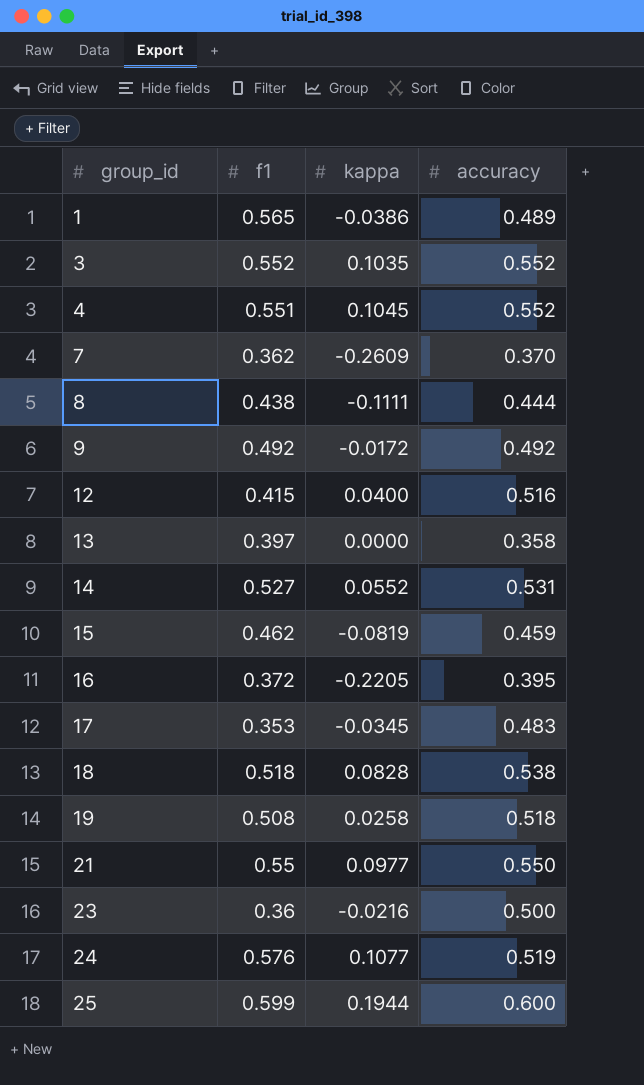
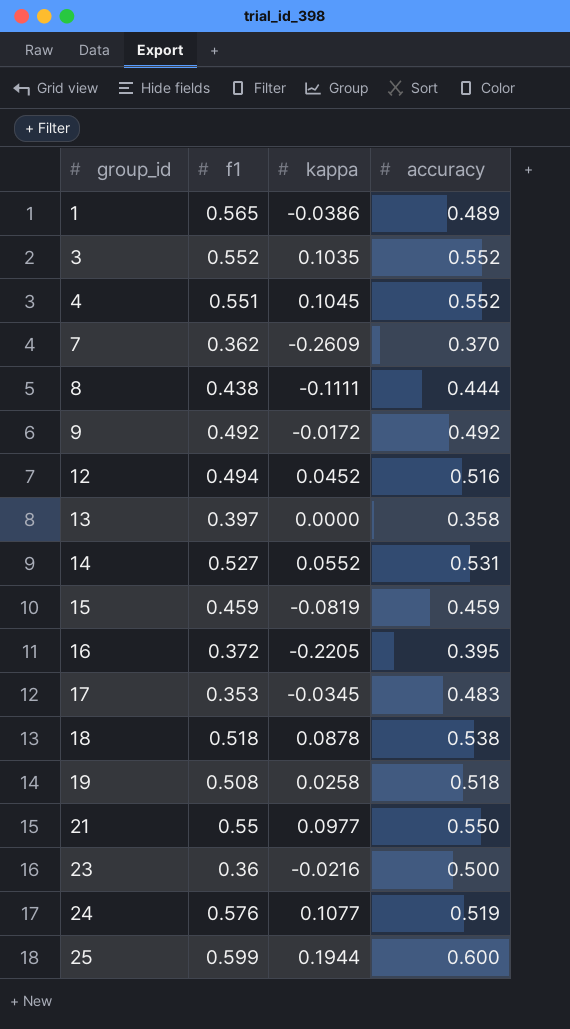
12 | f1: 0.415 -> 0.494
12 | kappa: 0.0400 -> 0.0452
15 | f1: 0.462 -> 0.459
18 | kappa: 0.0828 -> 0.0878

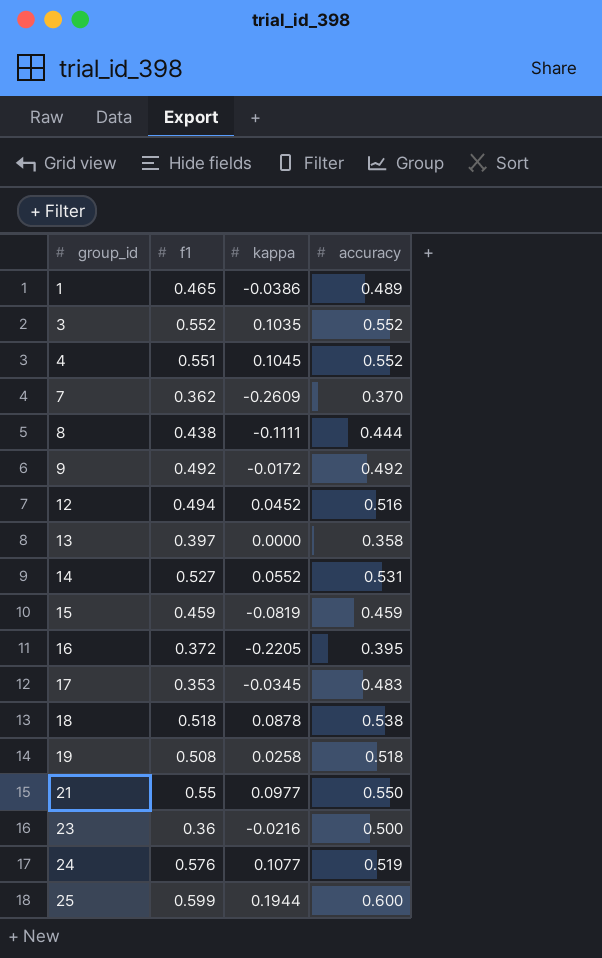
1 | f1: 0.565 -> 0.465

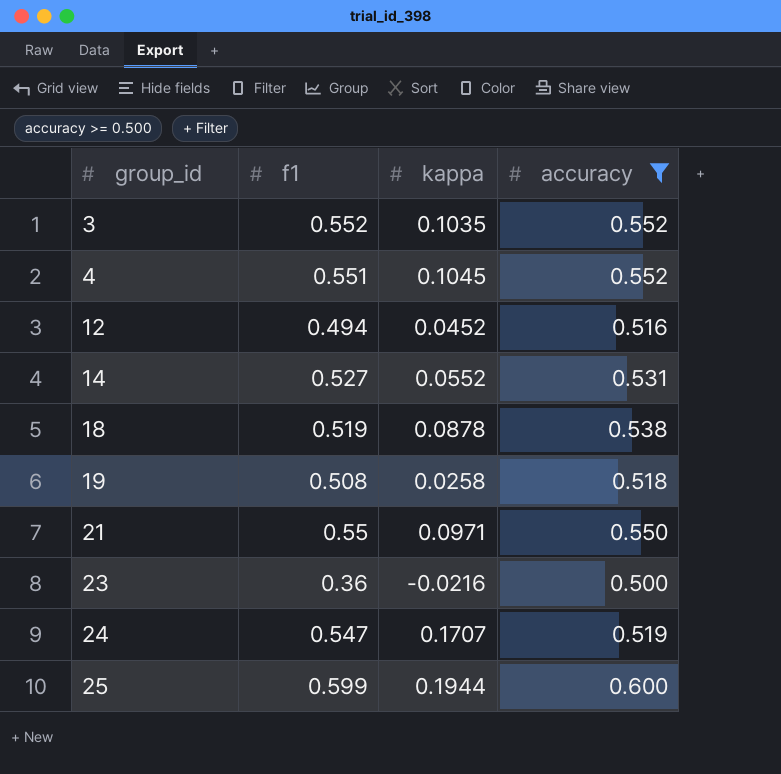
filter: none -> accuracy >= 0.500
18 | f1: 0.518 -> 0.519
21 | kappa: 0.0977 -> 0.0971
24 | f1: 0.576 -> 0.547
24 | kappa: 0.1077 -> 0.1707

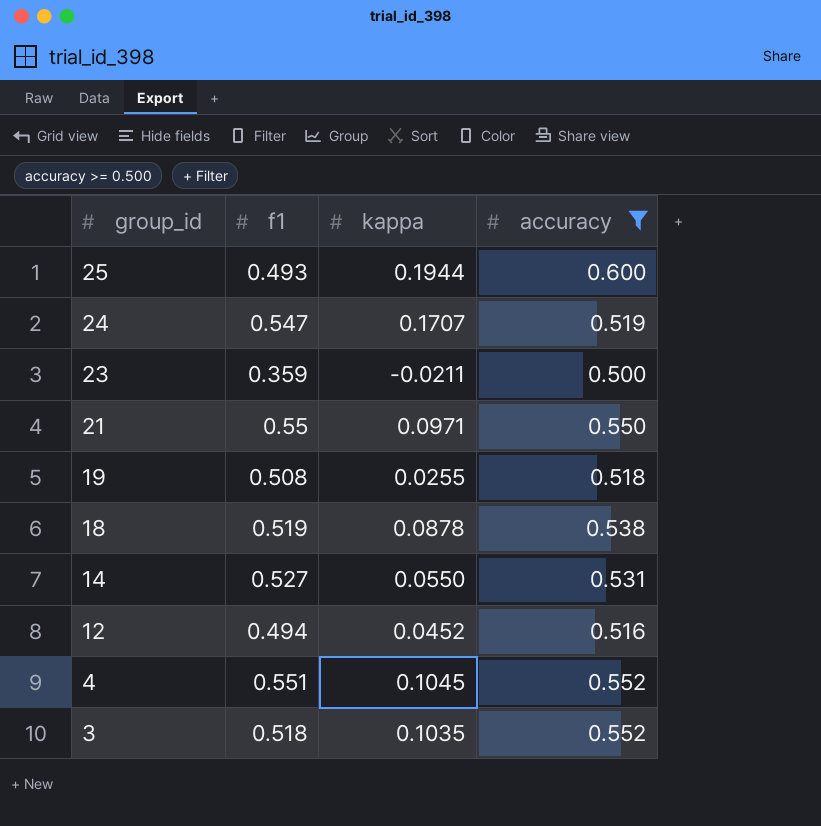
row order: group_id ascending -> group_id descending
25 | f1: 0.599 -> 0.493
23 | f1: 0.36 -> 0.359
23 | kappa: -0.0216 -> -0.0211
19 | kappa: 0.0258 -> 0.0255
14 | kappa: 0.0552 -> 0.0550
3 | f1: 0.552 -> 0.518

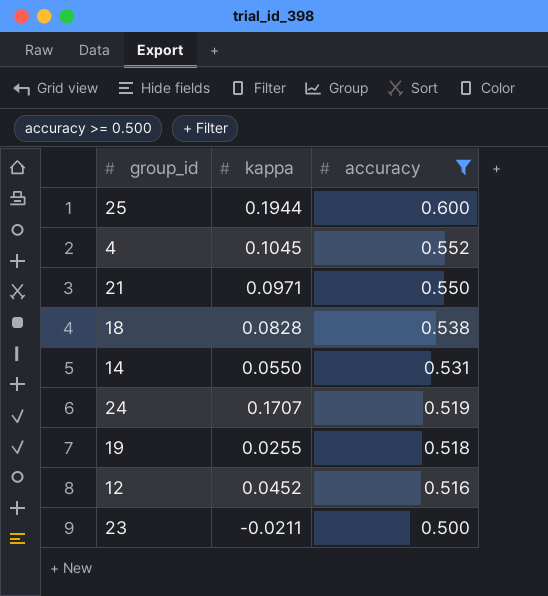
row order: group_id descending -> accuracy descending
column f1 | position: 2 -> none
row 3: 0.518 | 0.1035 | 0.552 -> none
18 | kappa: 0.0878 -> 0.0828

